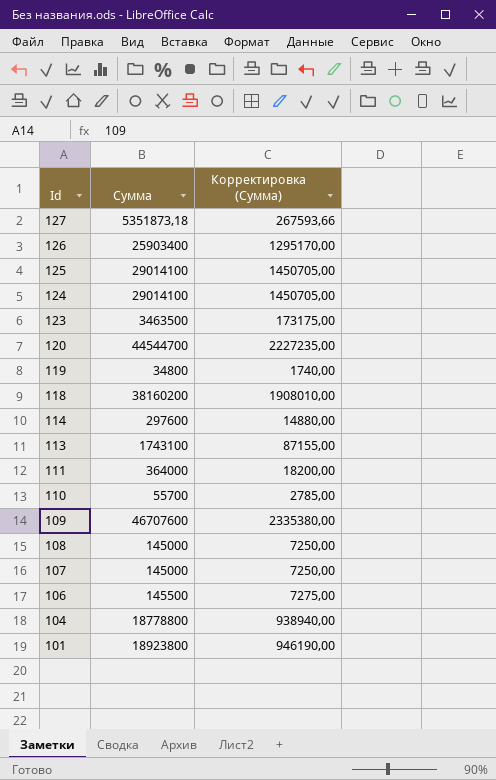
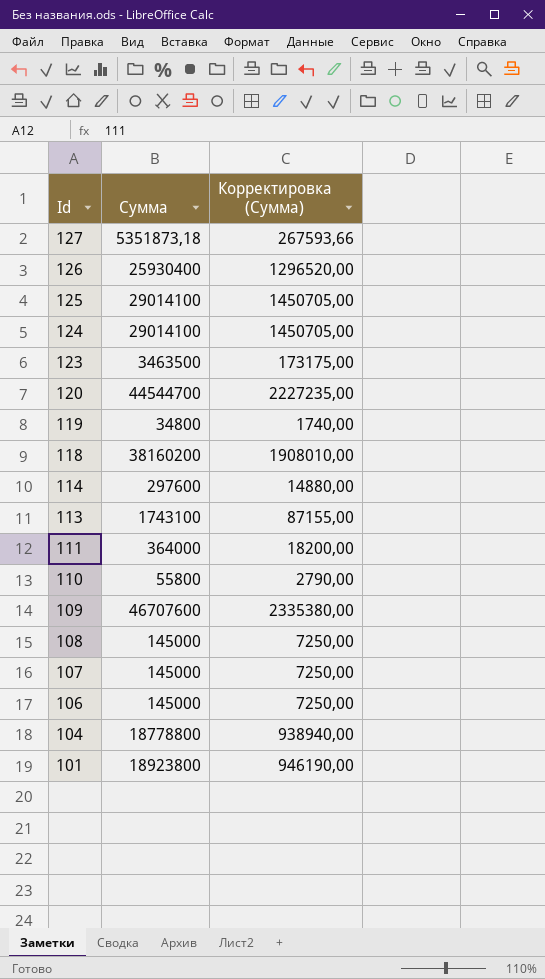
126 | Сумма: 25903400 -> 25930400
126 | Корректировка (Сумма): 1295170,00 -> 1296520,00
110 | Сумма: 55700 -> 55800
110 | Корректировка (Сумма): 2785,00 -> 2790,00
106 | Сумма: 145500 -> 145000
106 | Корректировка (Сумма): 7275,00 -> 7250,00

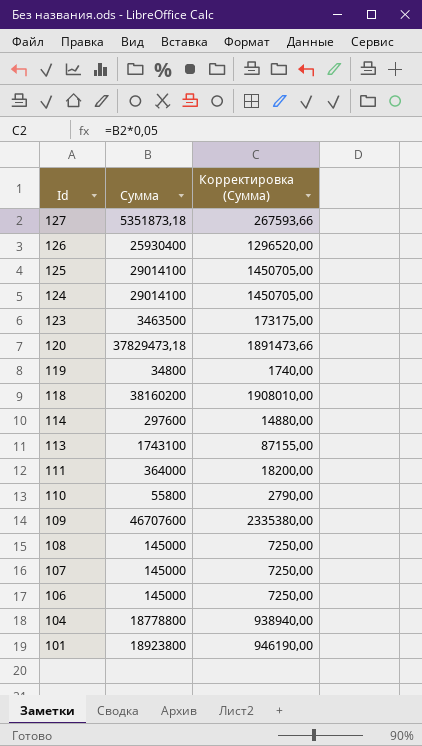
120 | Сумма: 44544700 -> 37829473,18
120 | Корректировка (Сумма): 2227235,00 -> 1891473,66

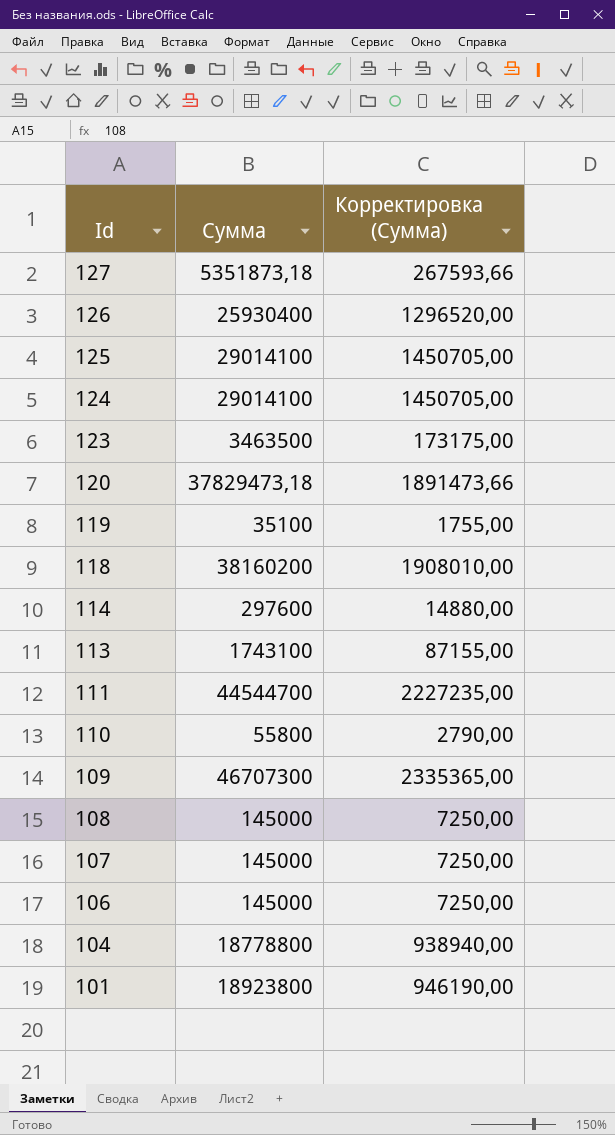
119 | Сумма: 34800 -> 35100
119 | Корректировка (Сумма): 1740,00 -> 1755,00
111 | Сумма: 364000 -> 44544700
111 | Корректировка (Сумма): 18200,00 -> 2227235,00
109 | Сумма: 46707600 -> 46707300
109 | Корректировка (Сумма): 2335380,00 -> 2335365,00

